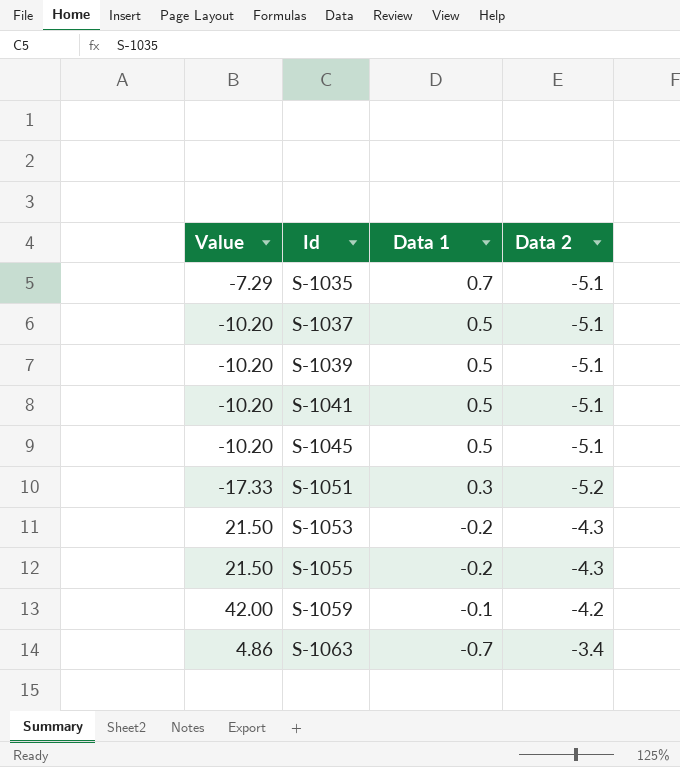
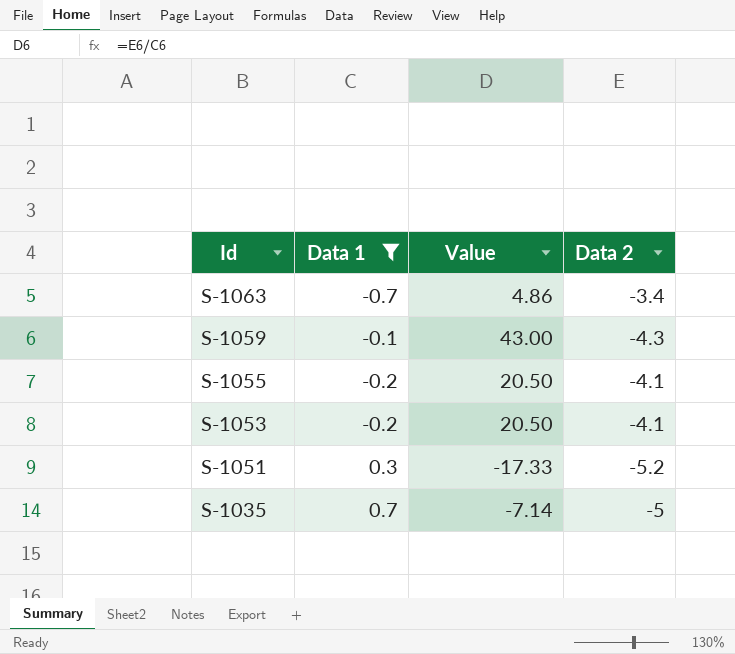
filter: none -> Data 1 != 0.5
row order: Id ascending -> Id descending
column Value | position: 1 -> 3
S-1059 | Value: 42.00 -> 43.00
S-1059 | Data 2: -4.2 -> -4.3
S-1055 | Value: 21.50 -> 20.50
S-1055 | Data 2: -4.3 -> -4.1
S-1053 | Value: 21.50 -> 20.50
S-1053 | Data 2: -4.3 -> -4.1
S-1035 | Value: -7.29 -> -7.14
S-1035 | Data 2: -5.1 -> -5

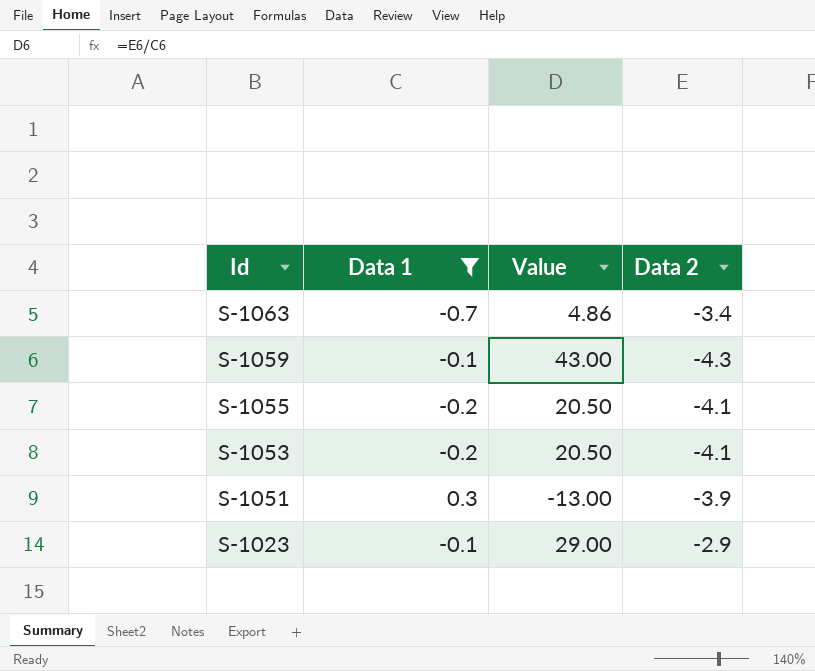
row S-1035: 0.7 | -7.14 | -5 -> none
S-1051 | Value: -17.33 -> -13.00
S-1051 | Data 2: -5.2 -> -3.9
row S-1023: none -> -0.1 | 29.00 | -2.9

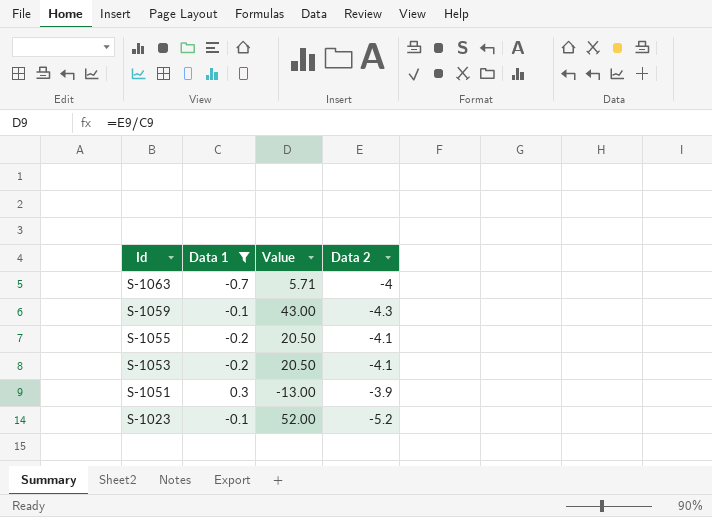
S-1063 | Value: 4.86 -> 5.71
S-1063 | Data 2: -3.4 -> -4
S-1023 | Value: 29.00 -> 52.00
S-1023 | Data 2: -2.9 -> -5.2

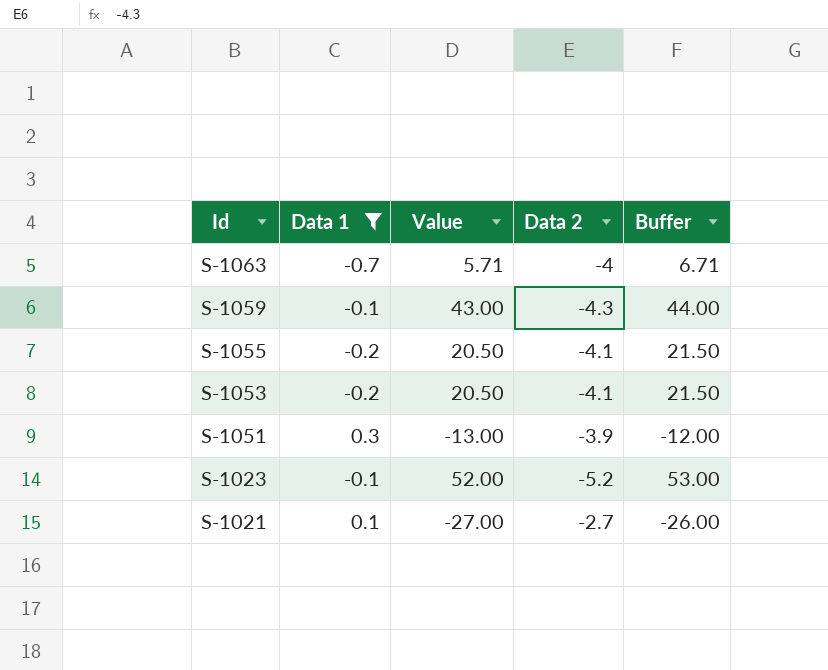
column Buffer | formula: none -> [Value] + 1
row S-1021: none -> 0.1 | -27.00 | -2.7 | -26.00

